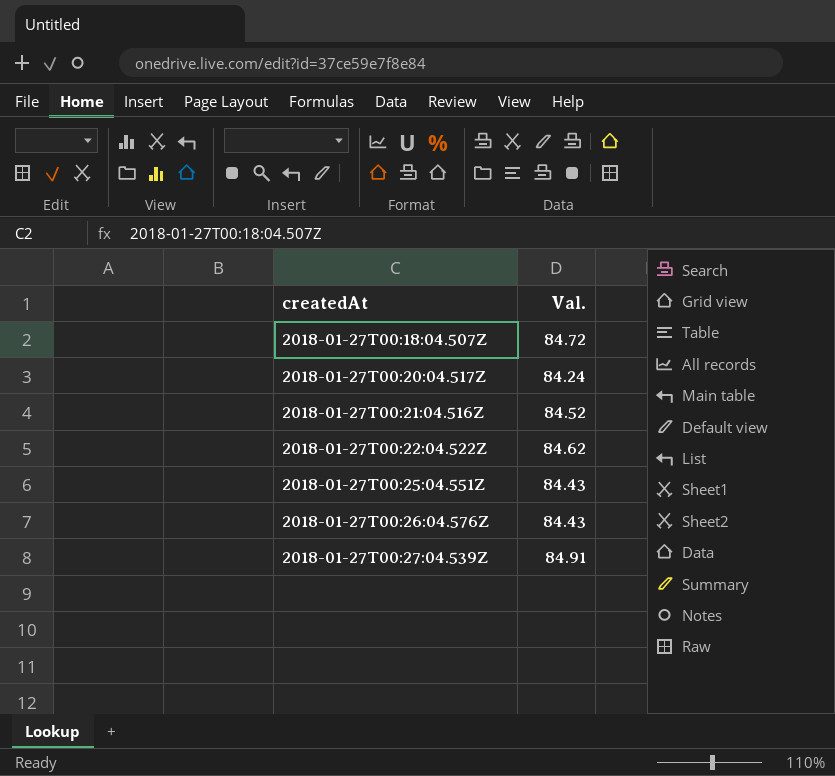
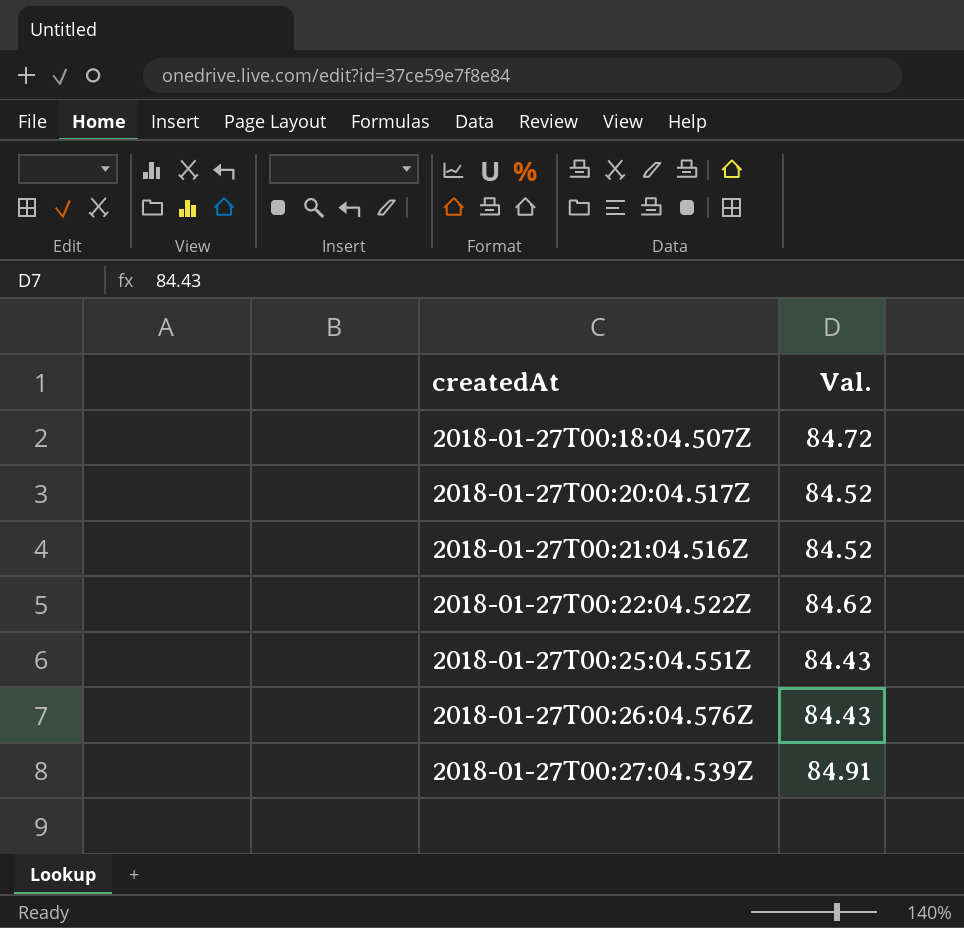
2018-01-27T00:20:04.517Z | Val.: 84.24 -> 84.52

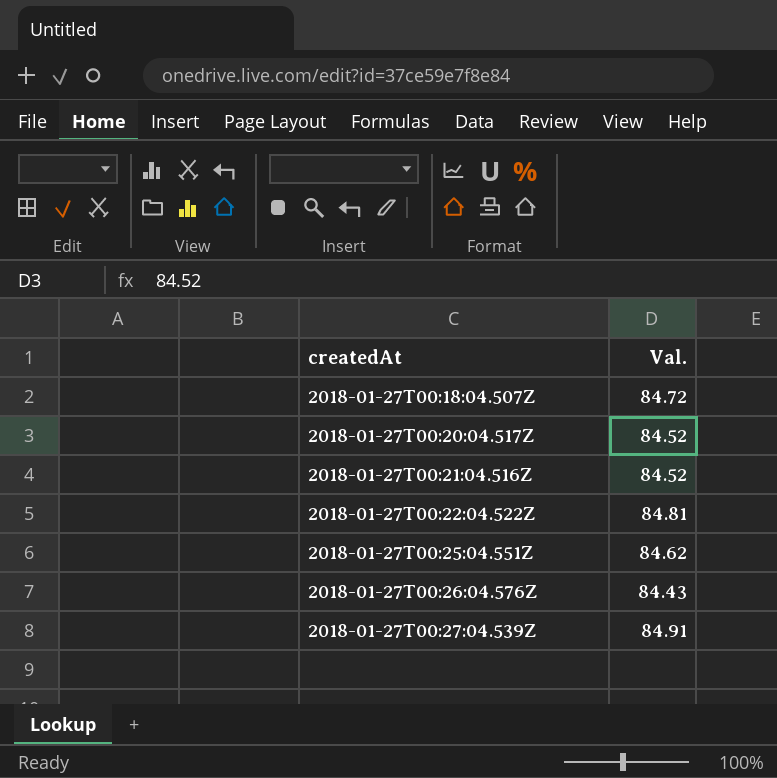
2018-01-27T00:22:04.522Z | Val.: 84.62 -> 84.81
2018-01-27T00:25:04.551Z | Val.: 84.43 -> 84.62

